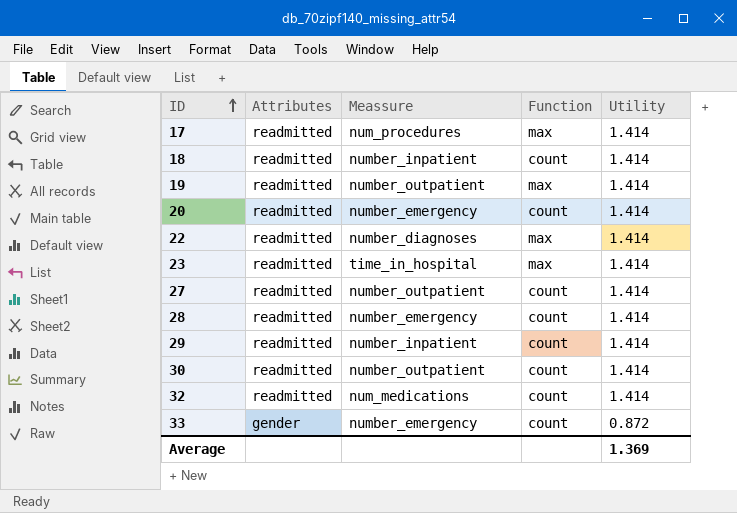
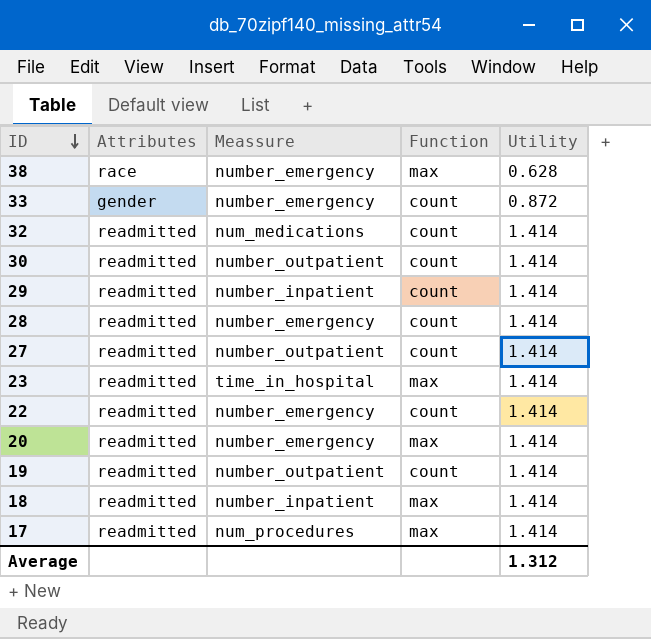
row order: ID ascending -> ID descending
row 38: none -> race | number_emergency | max | 0.628
22 | Meassure: number_diagnoses -> number_emergency
22 | Function: max -> count
20 | Function: count -> max
19 | Function: max -> count
18 | Function: count -> max
Average | Utility: 1.369 -> 1.312

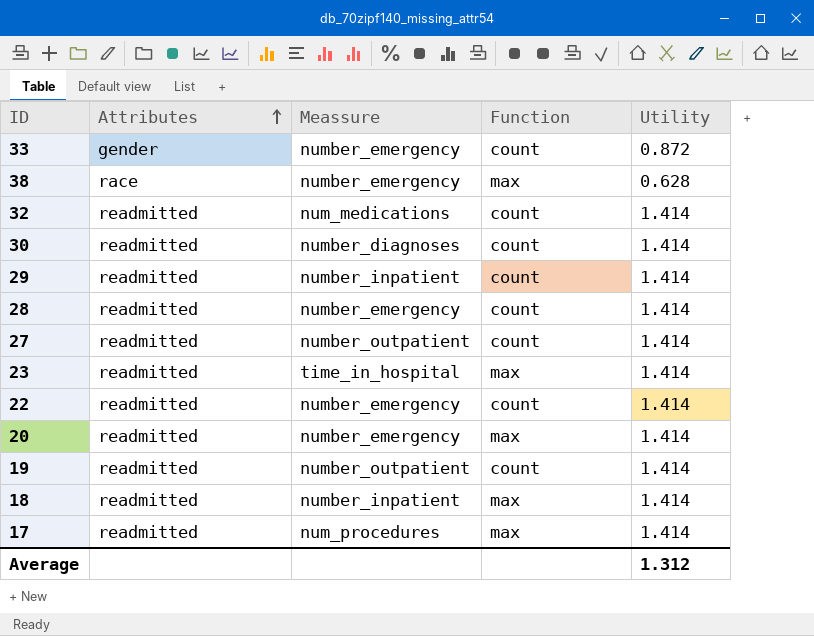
row order: ID descending -> Attributes ascending
30 | Meassure: number_outpatient -> number_diagnoses

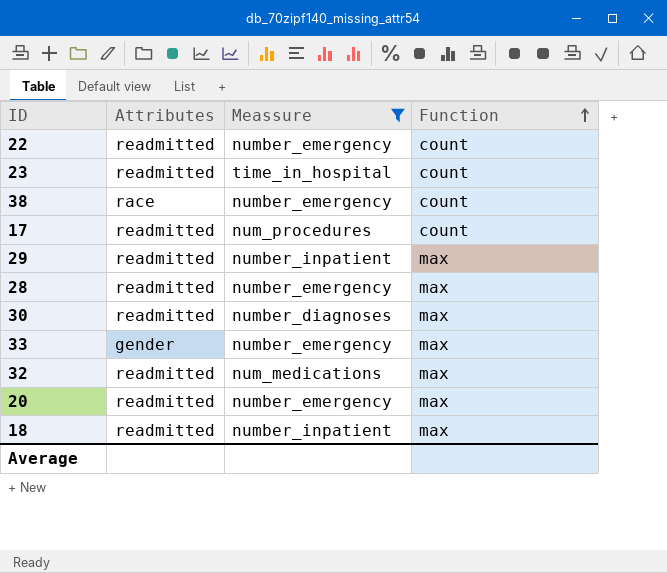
filter: none -> Meassure != number_outpatient
row order: Attributes ascending -> Function ascending
column Utility | position: 5 -> none
23 | Function: max -> count
38 | Function: max -> count
17 | Function: max -> count
29 | Function: count -> max
28 | Function: count -> max
30 | Function: count -> max
33 | Function: count -> max
32 | Function: count -> max

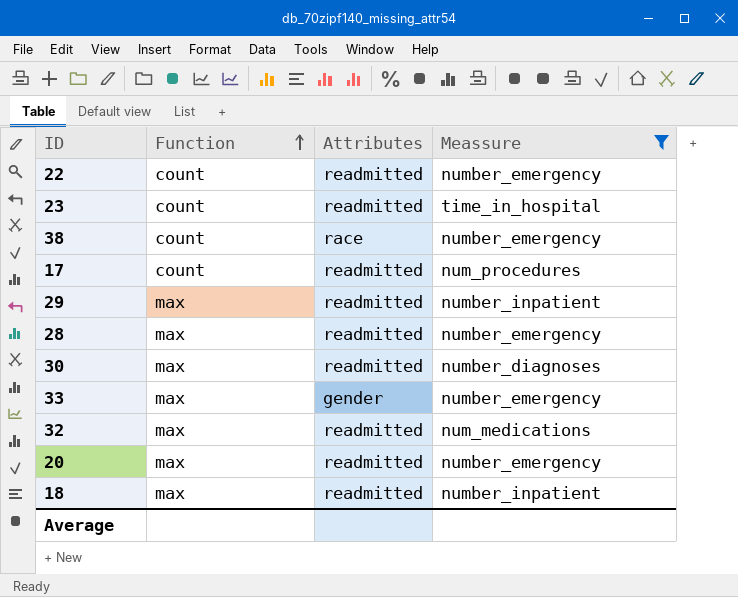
column Function | position: 4 -> 2

